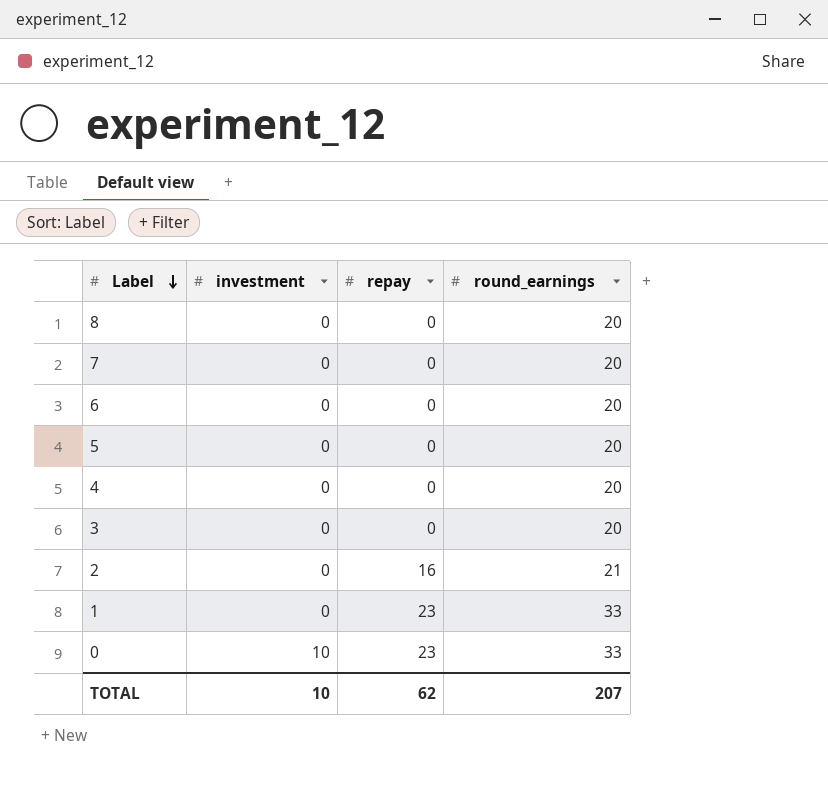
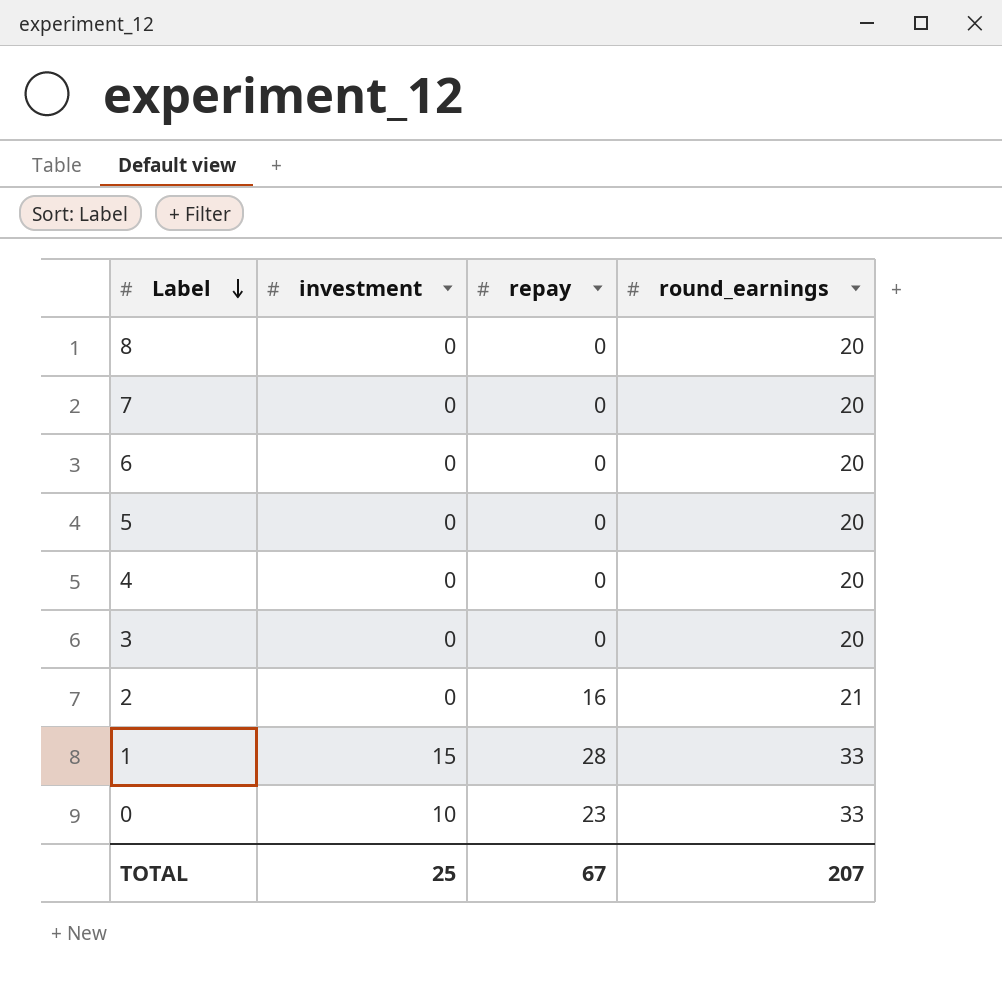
1 | investment: 0 -> 15
1 | repay: 23 -> 28
TOTAL | investment: 10 -> 25
TOTAL | repay: 62 -> 67

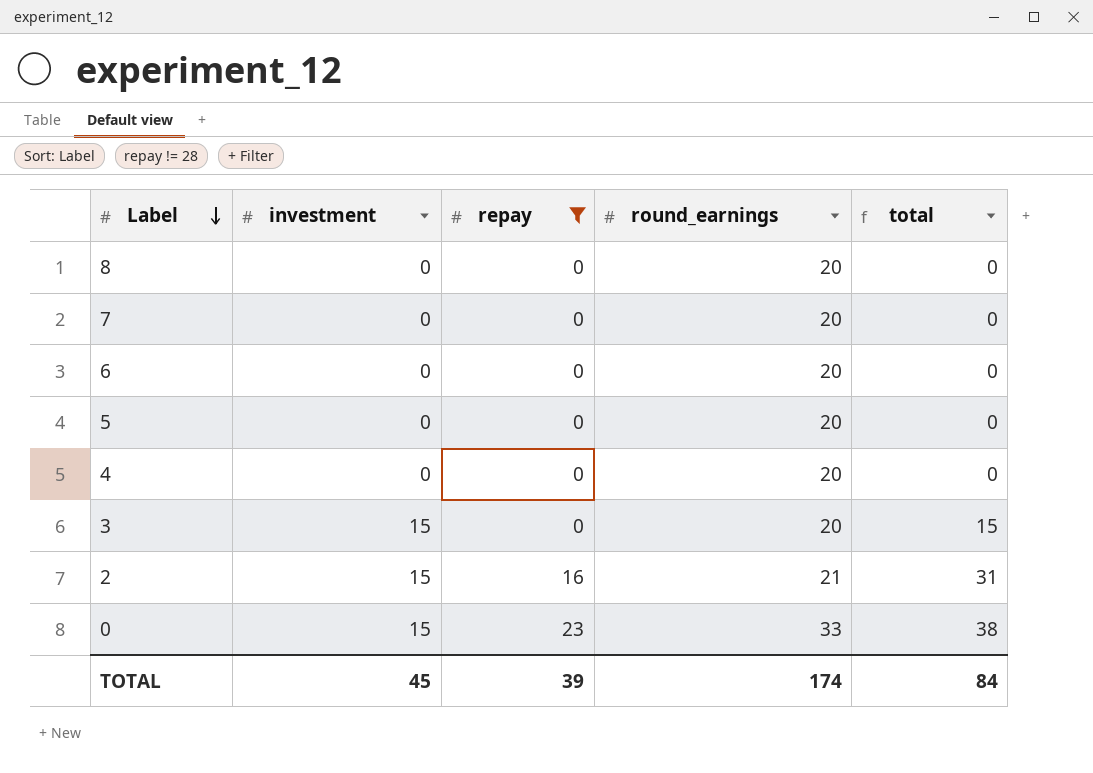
filter: none -> repay != 28
column total | formula: none -> [investment] + [repay]
3 | investment: 0 -> 15
2 | investment: 0 -> 15
0 | investment: 10 -> 15
TOTAL | investment: 25 -> 45
TOTAL | repay: 67 -> 39
TOTAL | round_earnings: 207 -> 174

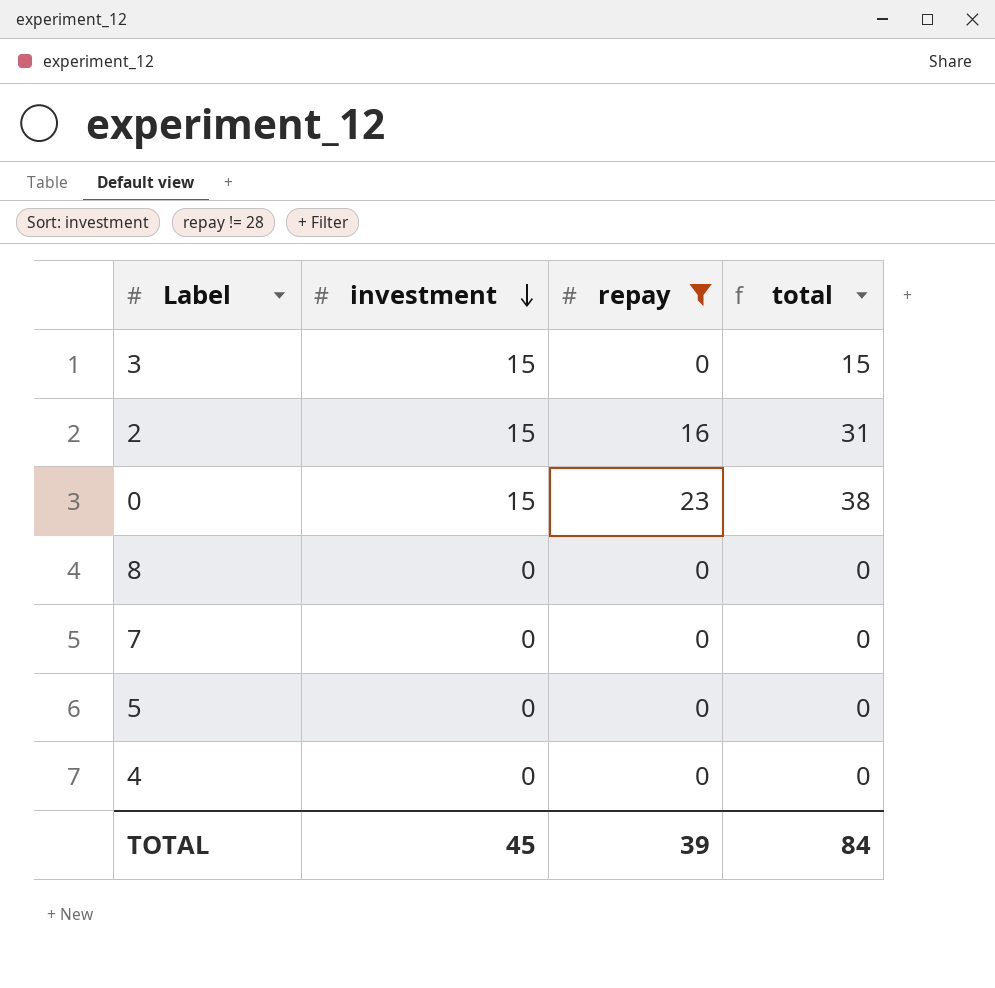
row order: Label descending -> investment descending
column round_earnings | position: 4 -> none
row 6: 0 | 0 | 20 | 0 -> none

